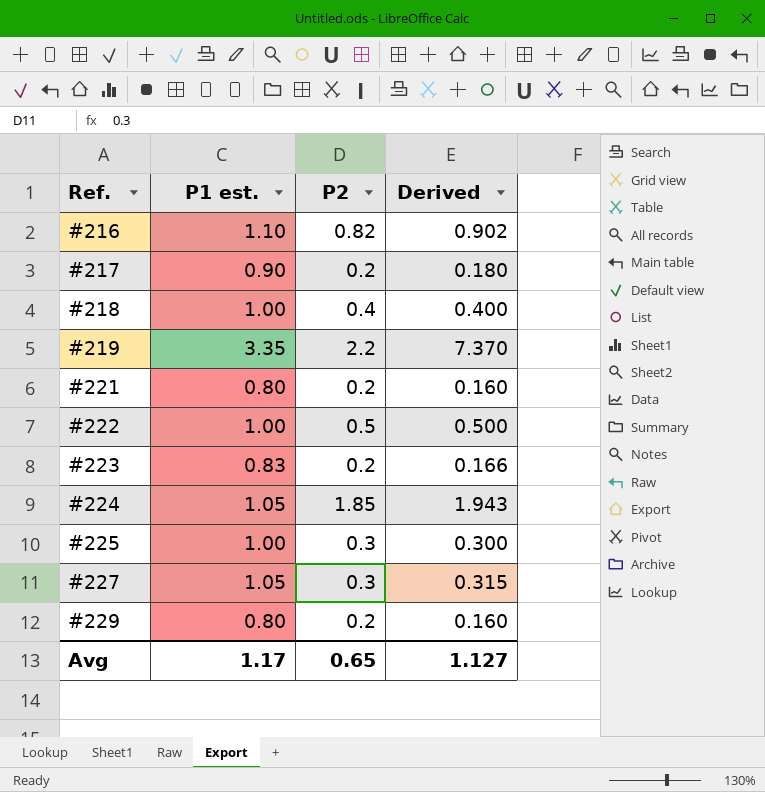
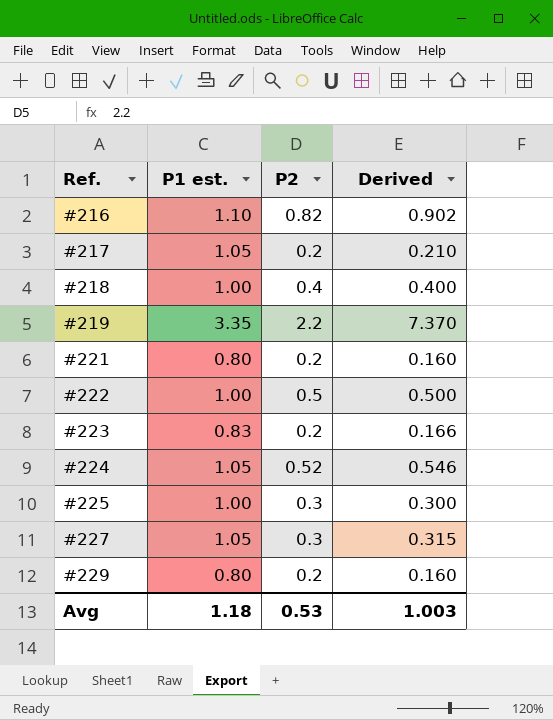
#217 | P1 est.: 0.90 -> 1.05
#217 | Derived: 0.180 -> 0.210
#224 | P2: 1.85 -> 0.52
#224 | Derived: 1.943 -> 0.546
Avg | P1 est.: 1.17 -> 1.18
Avg | P2: 0.65 -> 0.53
Avg | Derived: 1.127 -> 1.003

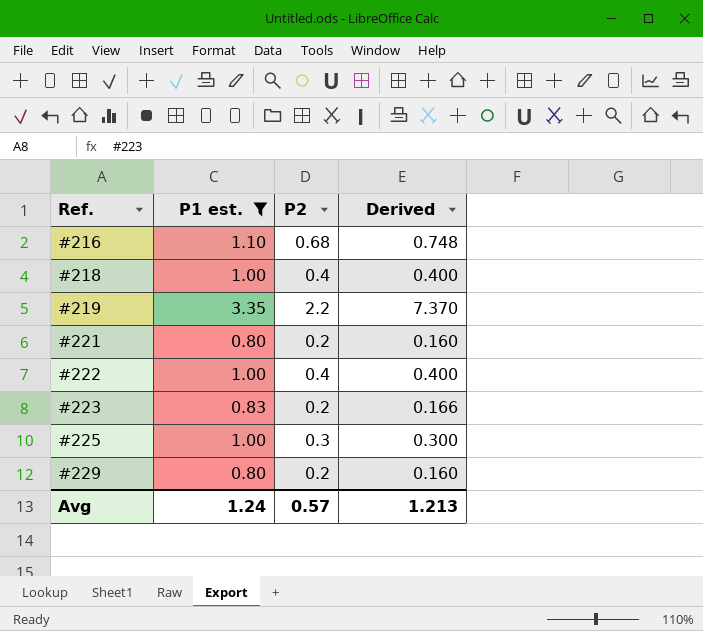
filter: none -> P1 est. != 1.05
#216 | P2: 0.82 -> 0.68
#216 | Derived: 0.902 -> 0.748
#222 | P2: 0.5 -> 0.4
#222 | Derived: 0.500 -> 0.400
Avg | P1 est.: 1.18 -> 1.24
Avg | P2: 0.53 -> 0.57
Avg | Derived: 1.003 -> 1.213

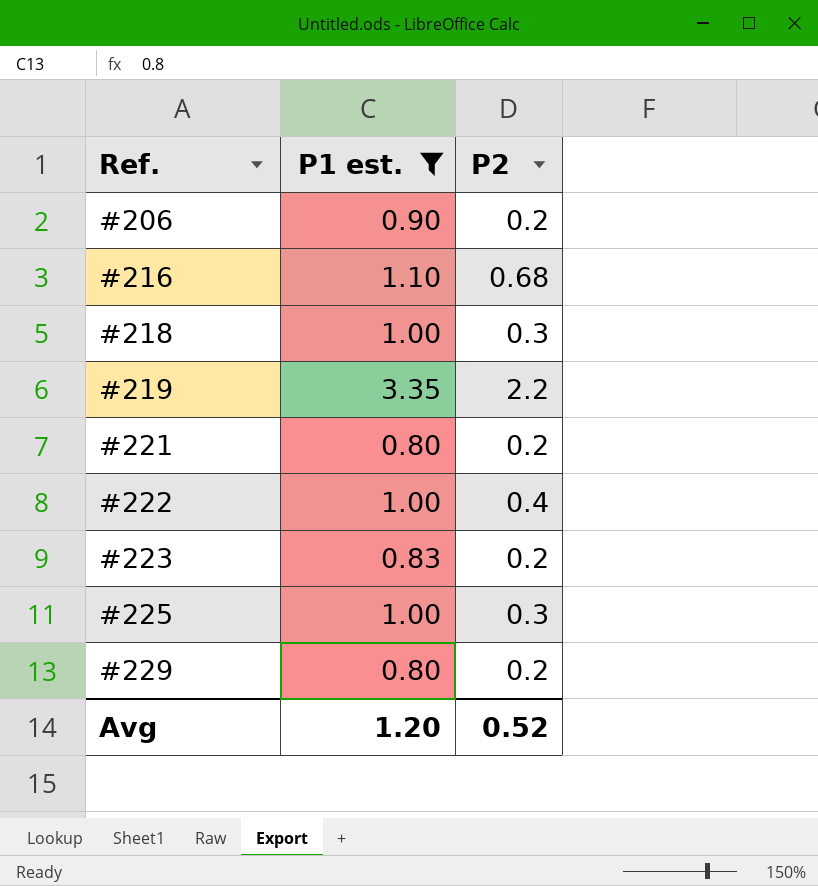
column Derived | formula: [P1 est.] * [P2] -> none
row #206: none -> 0.90 | 0.2
#218 | P2: 0.4 -> 0.3
Avg | P1 est.: 1.24 -> 1.20
Avg | P2: 0.57 -> 0.52

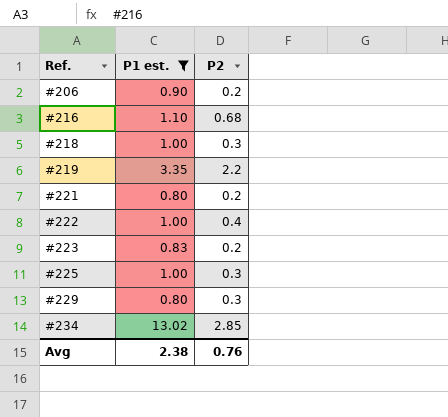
#229 | P2: 0.2 -> 0.3
row #234: none -> 13.02 | 2.85
Avg | P1 est.: 1.20 -> 2.38
Avg | P2: 0.52 -> 0.76

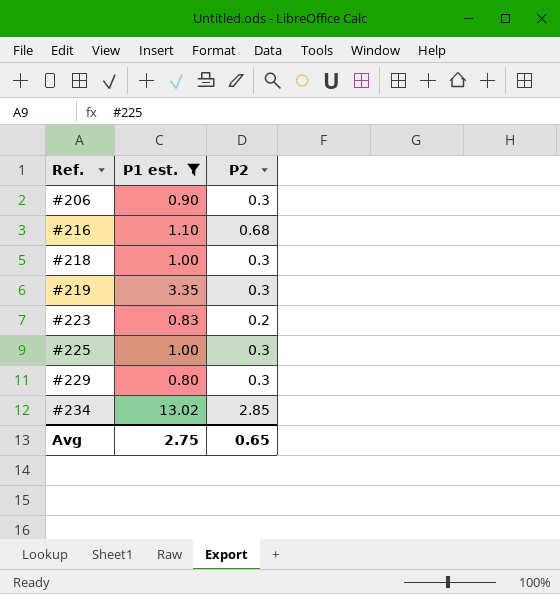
row #221: 0.80 | 0.2 -> none
row #222: 1.00 | 0.4 -> none
#206 | P2: 0.2 -> 0.3
#219 | P2: 2.2 -> 0.3
Avg | P1 est.: 2.38 -> 2.75
Avg | P2: 0.76 -> 0.65

